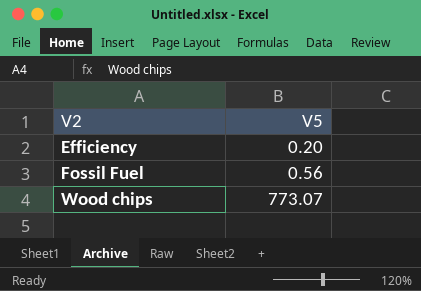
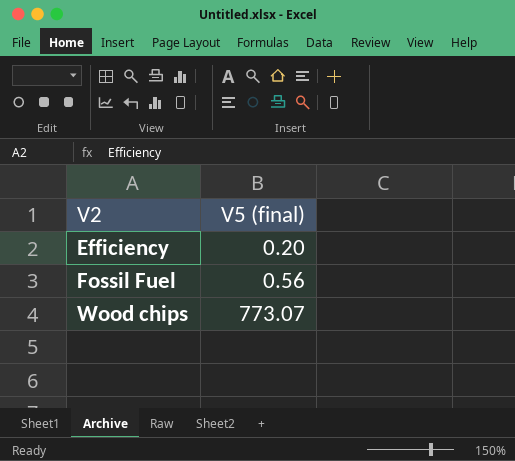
column name: V5 -> V5 (final)

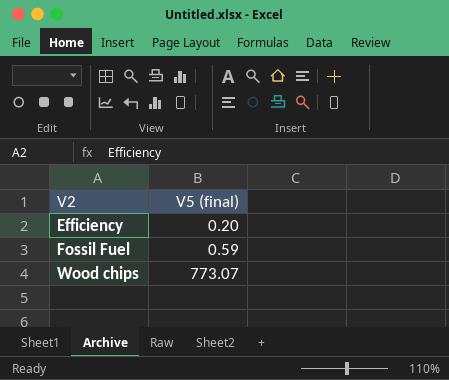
Fossil Fuel | V5 (final): 0.56 -> 0.59

